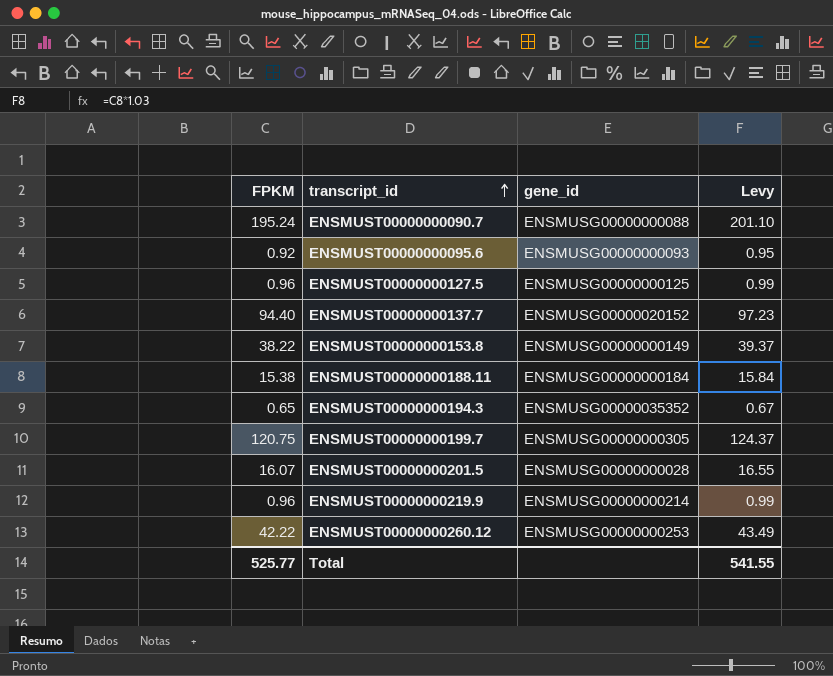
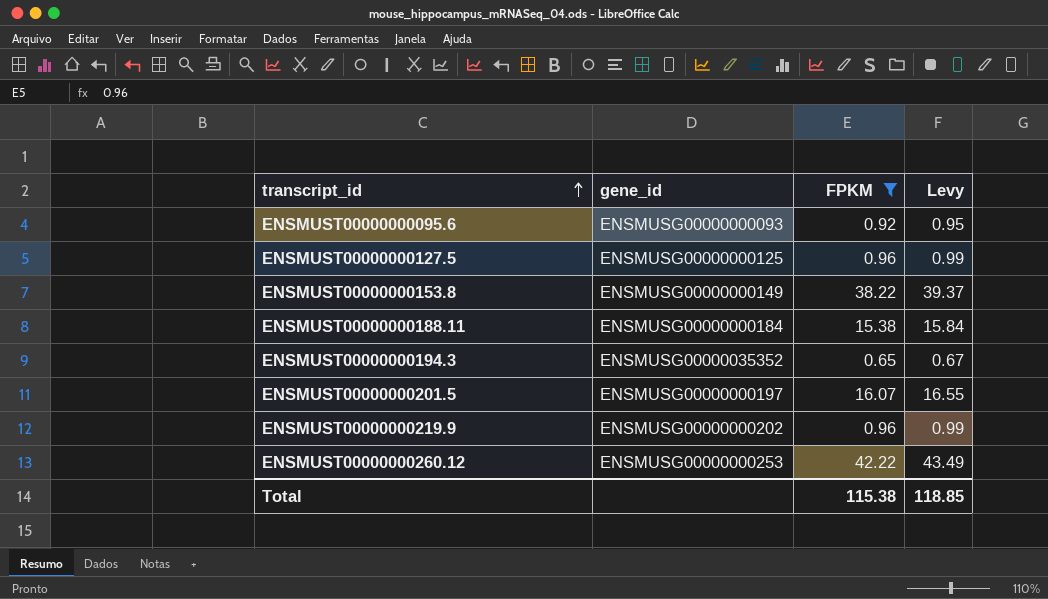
filter: none -> FPKM <= 42.22
column FPKM | position: 1 -> 3
ENSMUST00000000201.5 | gene_id: ENSMUSG00000000028 -> ENSMUSG00000000197
ENSMUST00000000219.9 | gene_id: ENSMUSG00000000214 -> ENSMUSG00000000202
Total | FPKM: 525.77 -> 115.38
Total | Levy: 541.55 -> 118.85

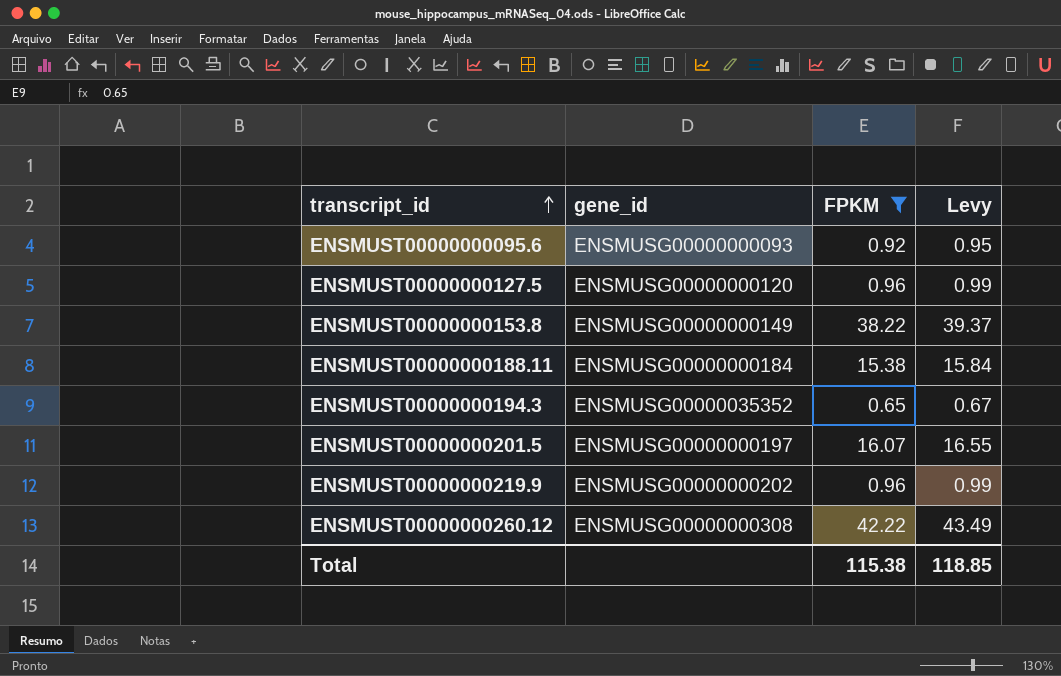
ENSMUST00000000127.5 | gene_id: ENSMUSG00000000125 -> ENSMUSG00000000120
ENSMUST00000000260.12 | gene_id: ENSMUSG00000000253 -> ENSMUSG00000000308

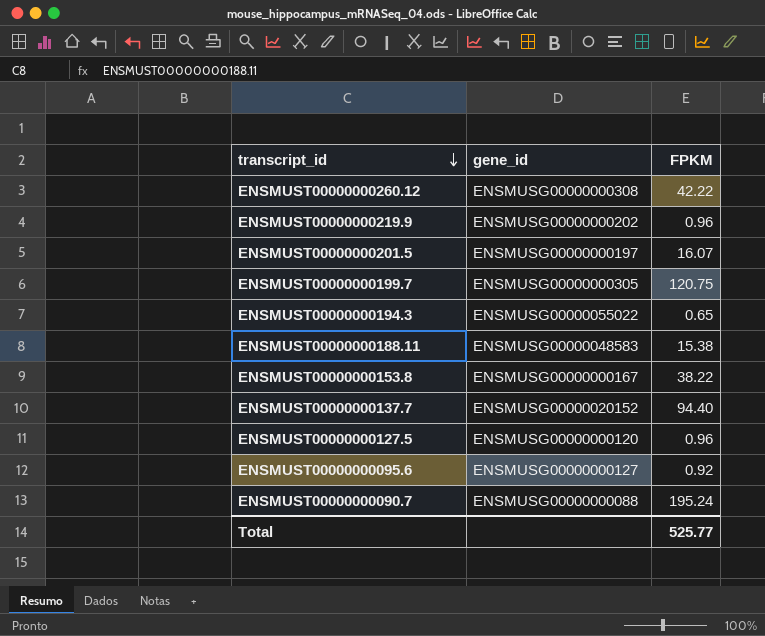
filter: FPKM <= 42.22 -> none
row order: transcript_id ascending -> transcript_id descending
column Levy | formula: [FPKM] * 1.03 -> none
ENSMUST00000000194.3 | gene_id: ENSMUSG00000035352 -> ENSMUSG00000055022
ENSMUST00000000188.11 | gene_id: ENSMUSG00000000184 -> ENSMUSG00000048583
ENSMUST00000000153.8 | gene_id: ENSMUSG00000000149 -> ENSMUSG00000000167
ENSMUST00000000095.6 | gene_id: ENSMUSG00000000093 -> ENSMUSG00000000127
Total | FPKM: 115.38 -> 525.77

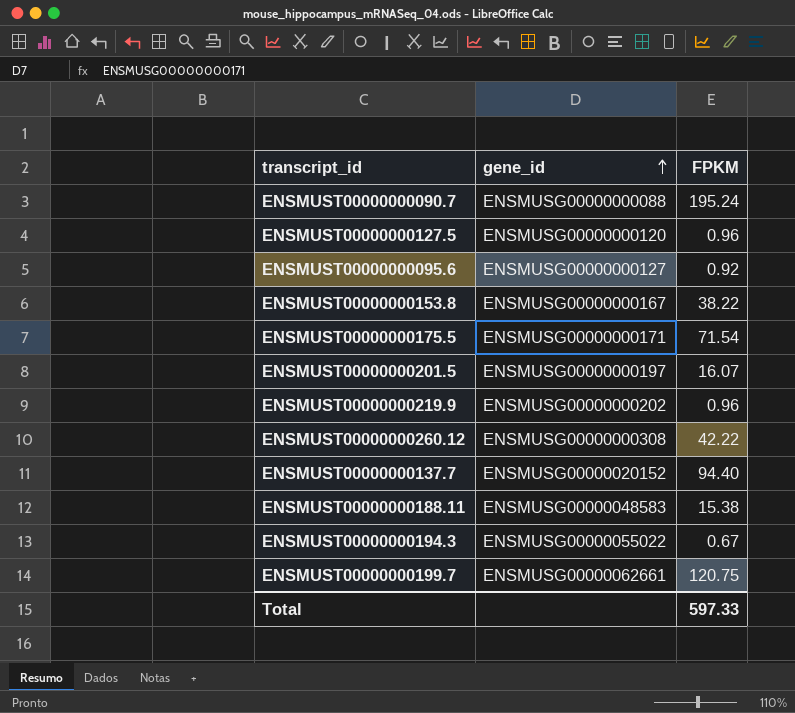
row order: transcript_id descending -> gene_id ascending
row ENSMUST00000000175.5: none -> ENSMUSG00000000171 | 71.54
ENSMUST00000000194.3 | FPKM: 0.65 -> 0.67
ENSMUST00000000199.7 | gene_id: ENSMUSG00000000305 -> ENSMUSG00000062661
Total | FPKM: 525.77 -> 597.33

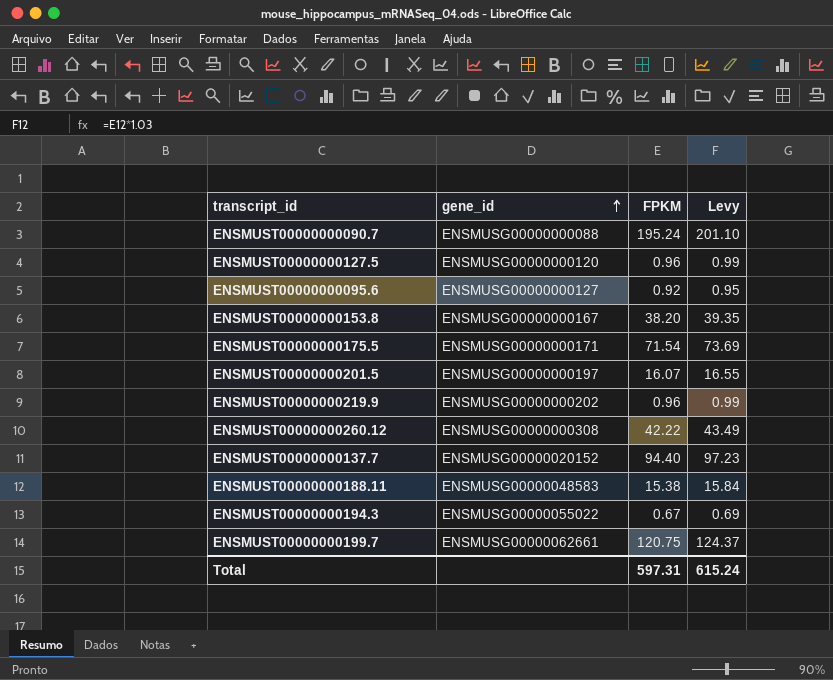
column Levy | formula: none -> [FPKM] * 1.03
ENSMUST00000000153.8 | FPKM: 38.22 -> 38.20
Total | FPKM: 597.33 -> 597.31

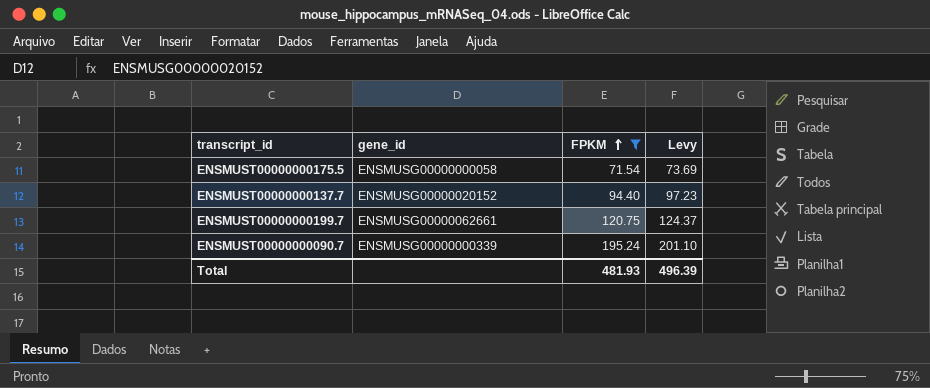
filter: none -> FPKM >= 71.54
row order: gene_id ascending -> FPKM ascending
ENSMUST00000000175.5 | gene_id: ENSMUSG00000000171 -> ENSMUSG00000000058
ENSMUST00000000090.7 | gene_id: ENSMUSG00000000088 -> ENSMUSG00000000339
Total | FPKM: 597.31 -> 481.93
Total | Levy: 615.24 -> 496.39

